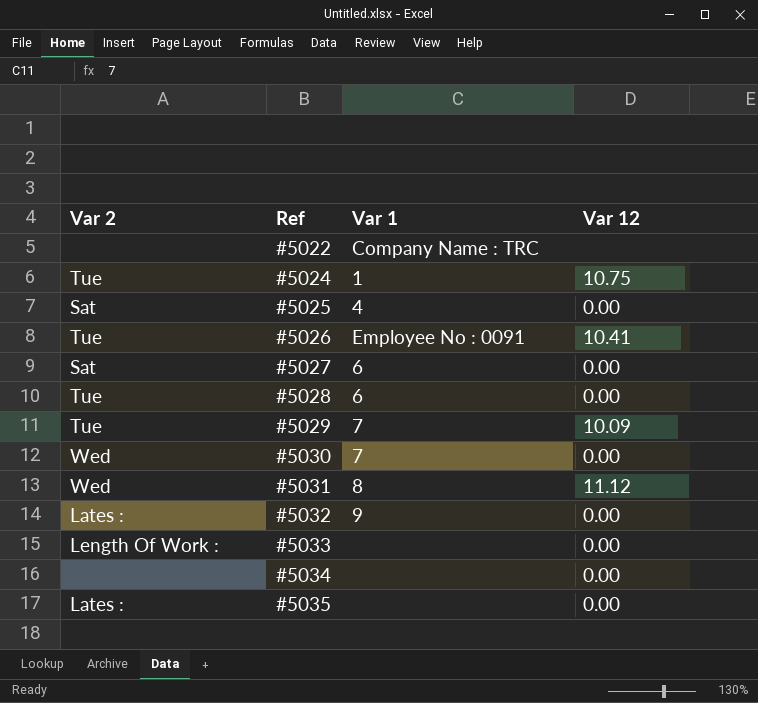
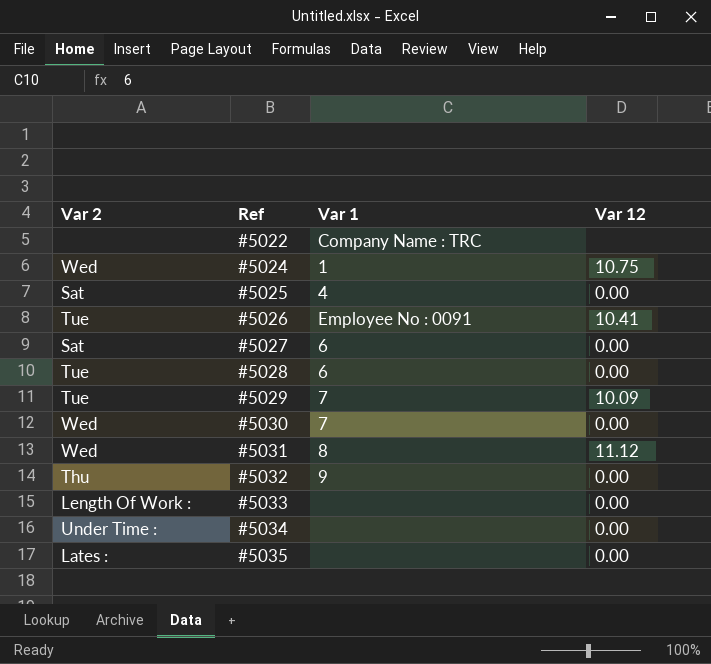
#5024 | Var 2: Tue -> Wed
#5032 | Var 2: Lates : -> Thu
#5034 | Var 2: none -> Under Time :

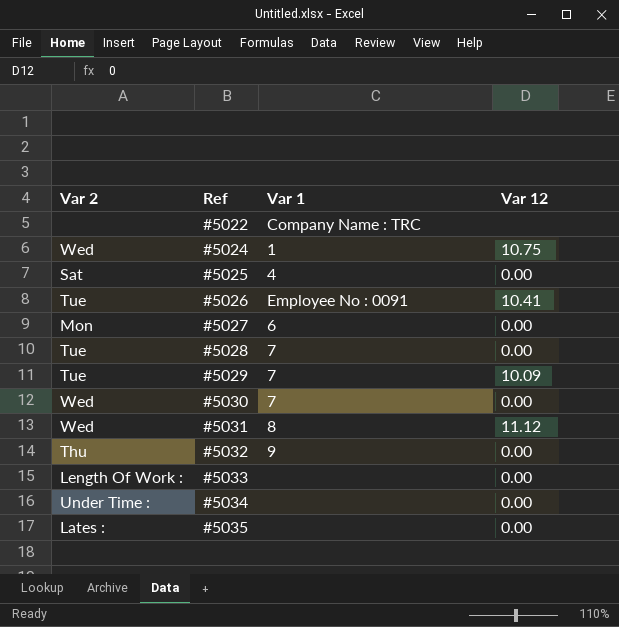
#5027 | Var 2: Sat -> Mon
#5028 | Var 1: 6 -> 7

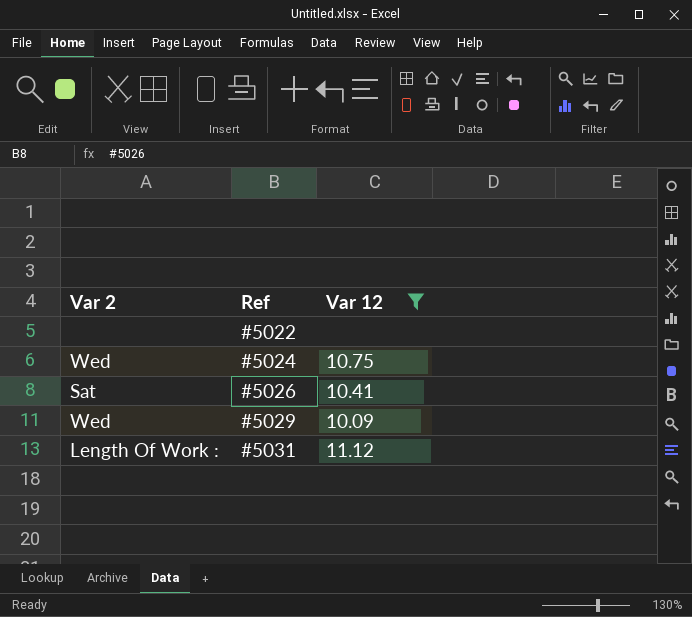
filter: none -> Var 12 != 0.00
column Var 1 | position: 3 -> none
#5026 | Var 2: Tue -> Sat
#5029 | Var 2: Tue -> Wed
#5031 | Var 2: Wed -> Length Of Work :

